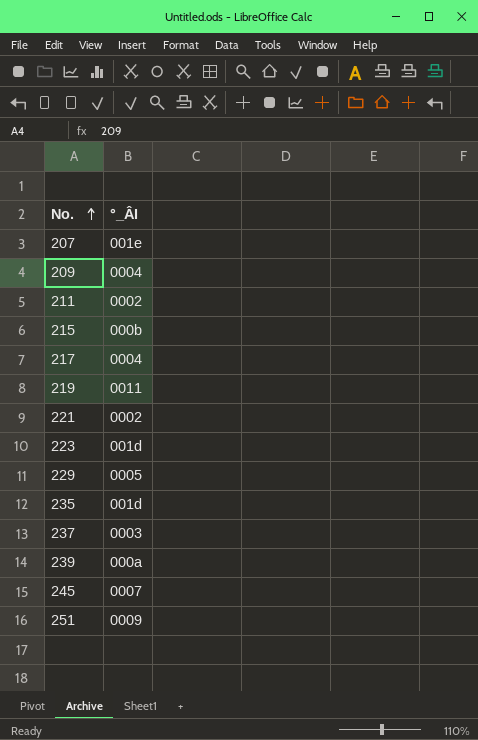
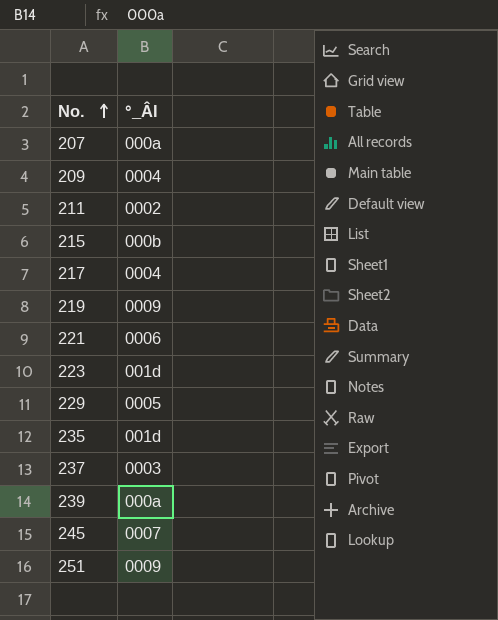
207 | °_ÂI: 001e -> 000a
219 | °_ÂI: 0011 -> 0009
221 | °_ÂI: 0002 -> 0006

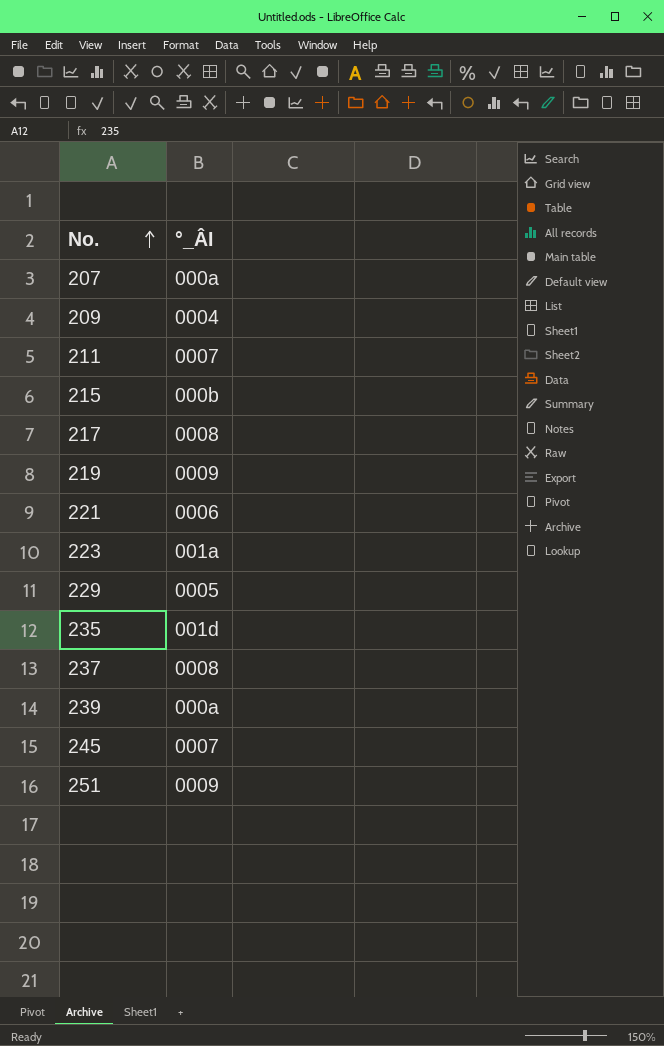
211 | °_ÂI: 0002 -> 0007
217 | °_ÂI: 0004 -> 0008
223 | °_ÂI: 001d -> 001a
237 | °_ÂI: 0003 -> 0008

